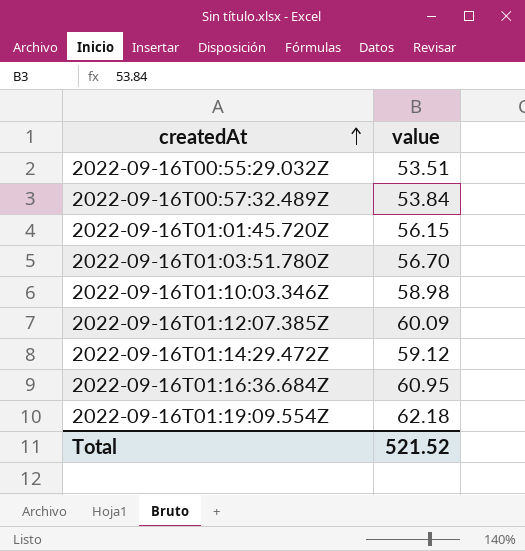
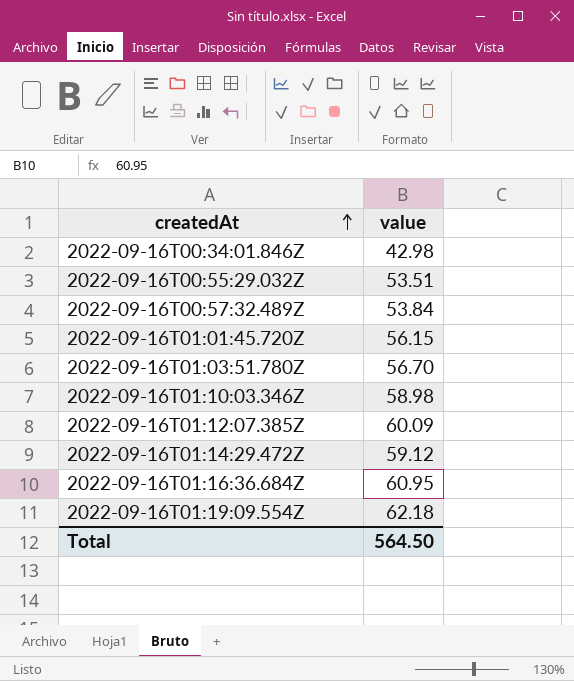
row 2022-09-16T00:34:01.846Z: none -> 42.98
Total | value: 521.52 -> 564.50

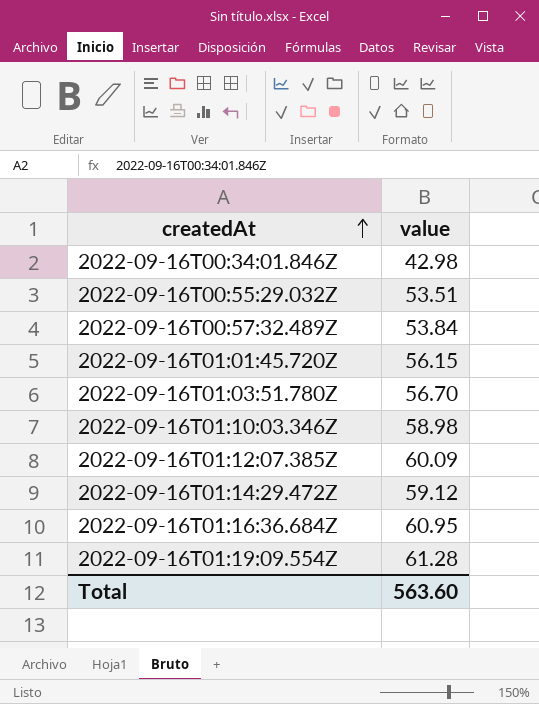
2022-09-16T01:19:09.554Z | value: 62.18 -> 61.28
Total | value: 564.50 -> 563.60

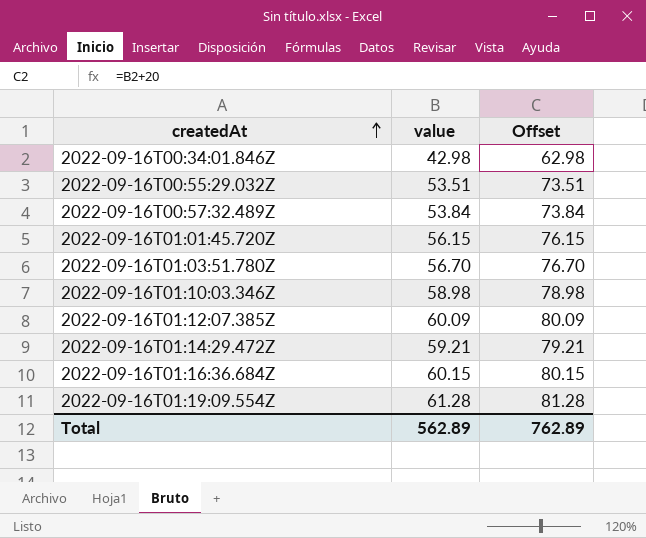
column Offset | formula: none -> [value] + 20
2022-09-16T01:14:29.472Z | value: 59.12 -> 59.21
2022-09-16T01:16:36.684Z | value: 60.95 -> 60.15
Total | value: 563.60 -> 562.89

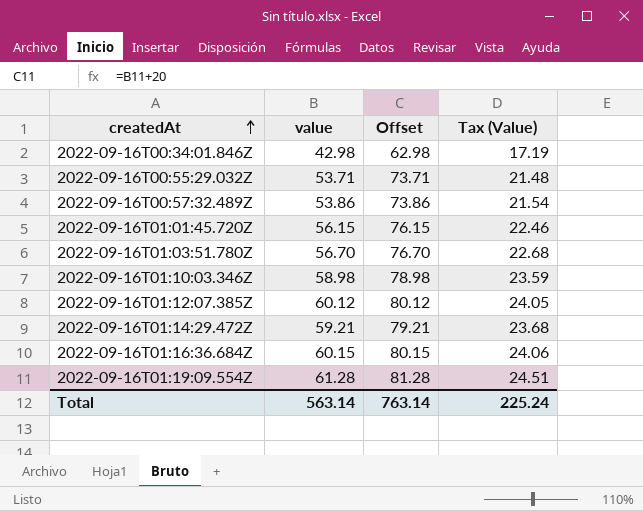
column Tax (Value) | formula: none -> [value] * 0.4
2022-09-16T00:55:29.032Z | value: 53.51 -> 53.71
2022-09-16T00:55:29.032Z | Offset: 73.51 -> 73.71
2022-09-16T00:57:32.489Z | value: 53.84 -> 53.86
2022-09-16T00:57:32.489Z | Offset: 73.84 -> 73.86
2022-09-16T01:12:07.385Z | value: 60.09 -> 60.12
2022-09-16T01:12:07.385Z | Offset: 80.09 -> 80.12
Total | value: 562.89 -> 563.14
Total | Offset: 762.89 -> 763.14

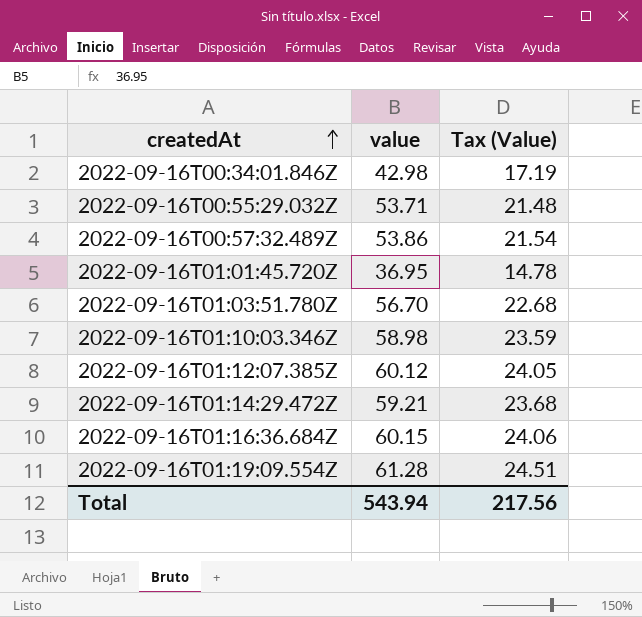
column Offset | formula: [value] + 20 -> none
2022-09-16T01:01:45.720Z | value: 56.15 -> 36.95
2022-09-16T01:01:45.720Z | Tax (Value): 22.46 -> 14.78
Total | value: 563.14 -> 543.94
Total | Tax (Value): 225.24 -> 217.56

